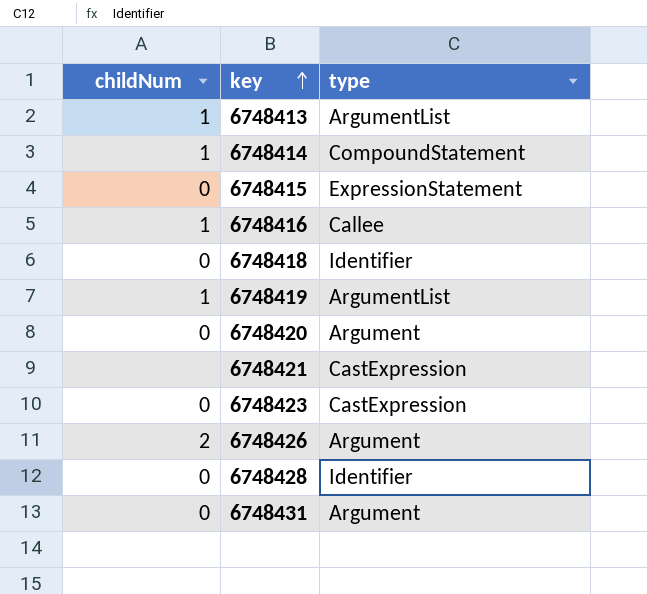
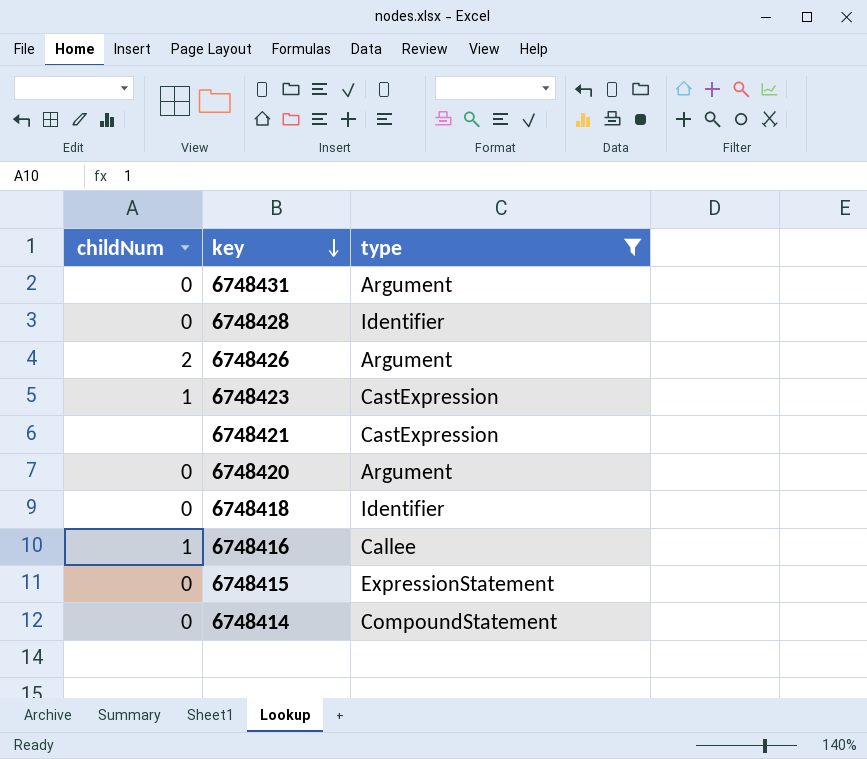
filter: none -> type != ArgumentList
row order: key ascending -> key descending
6748423 | childNum: 0 -> 1
6748414 | childNum: 1 -> 0

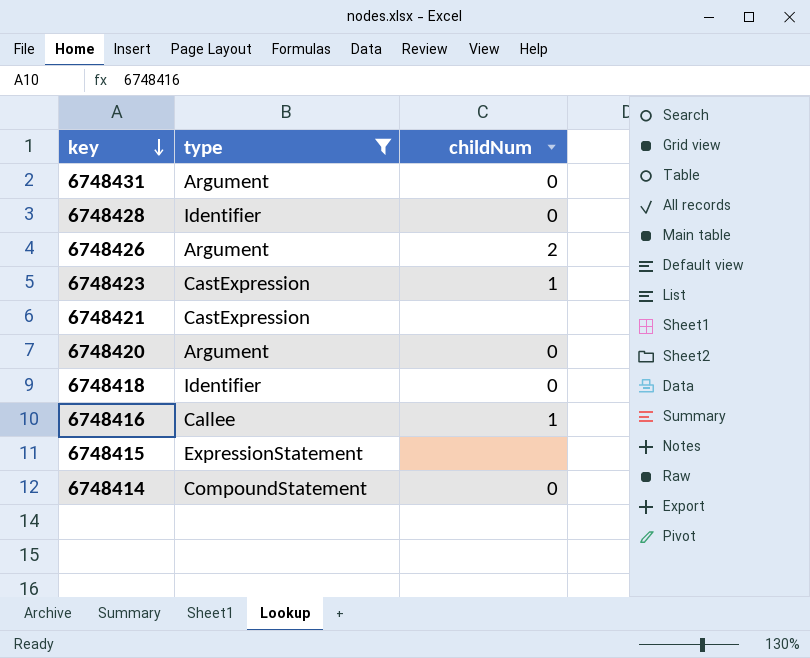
column childNum | position: 1 -> 3
6748415 | childNum: 0 -> none

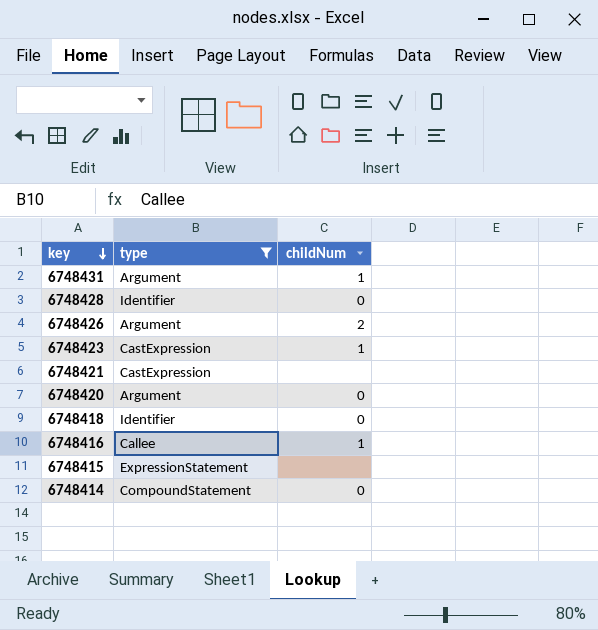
6748431 | childNum: 0 -> 1

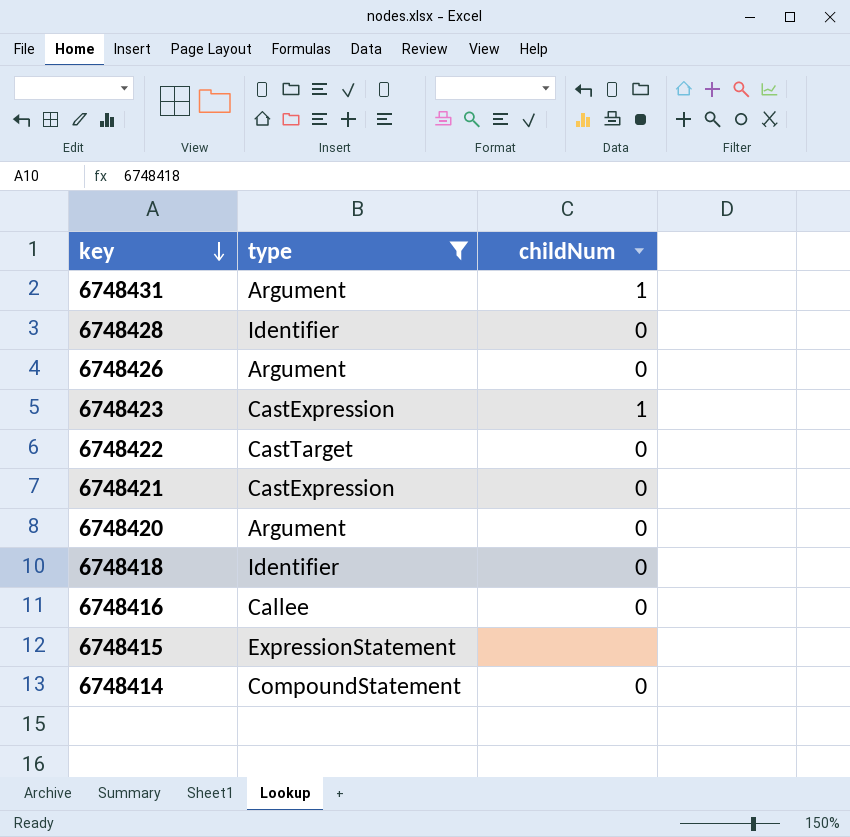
6748426 | childNum: 2 -> 0
row 6748422: none -> CastTarget | 0
6748421 | childNum: none -> 0
6748416 | childNum: 1 -> 0

